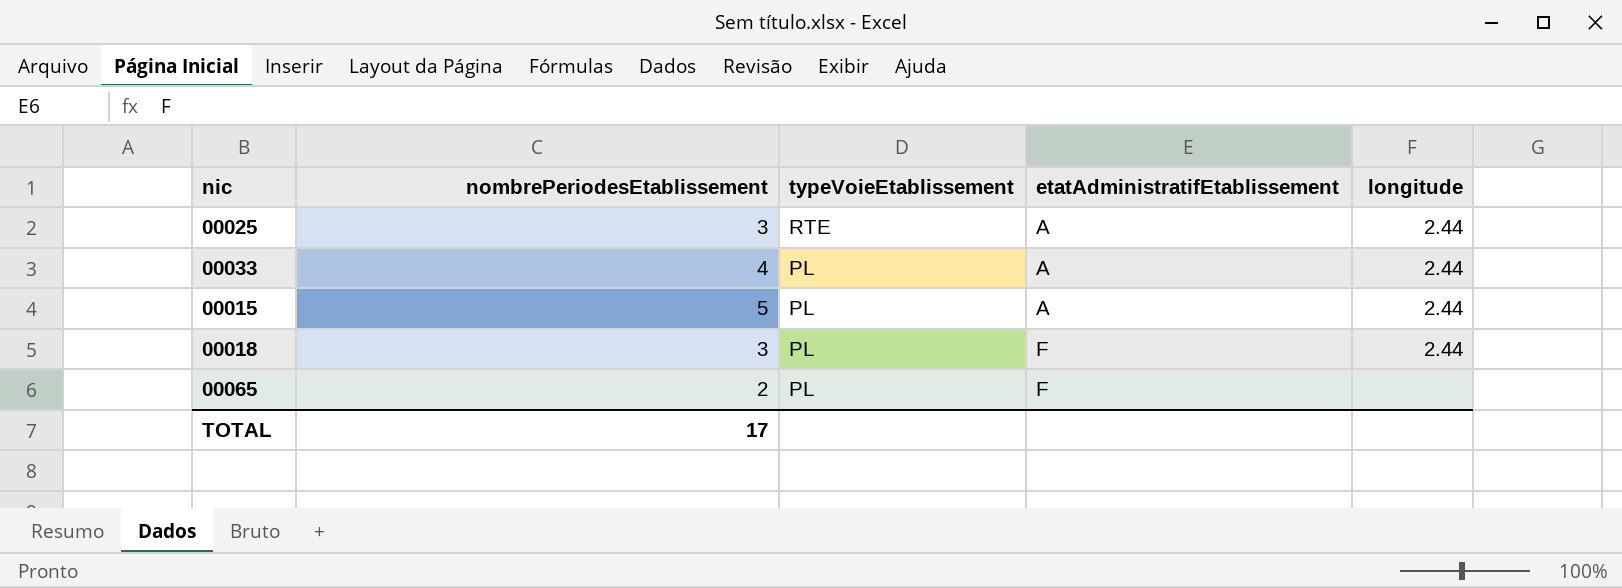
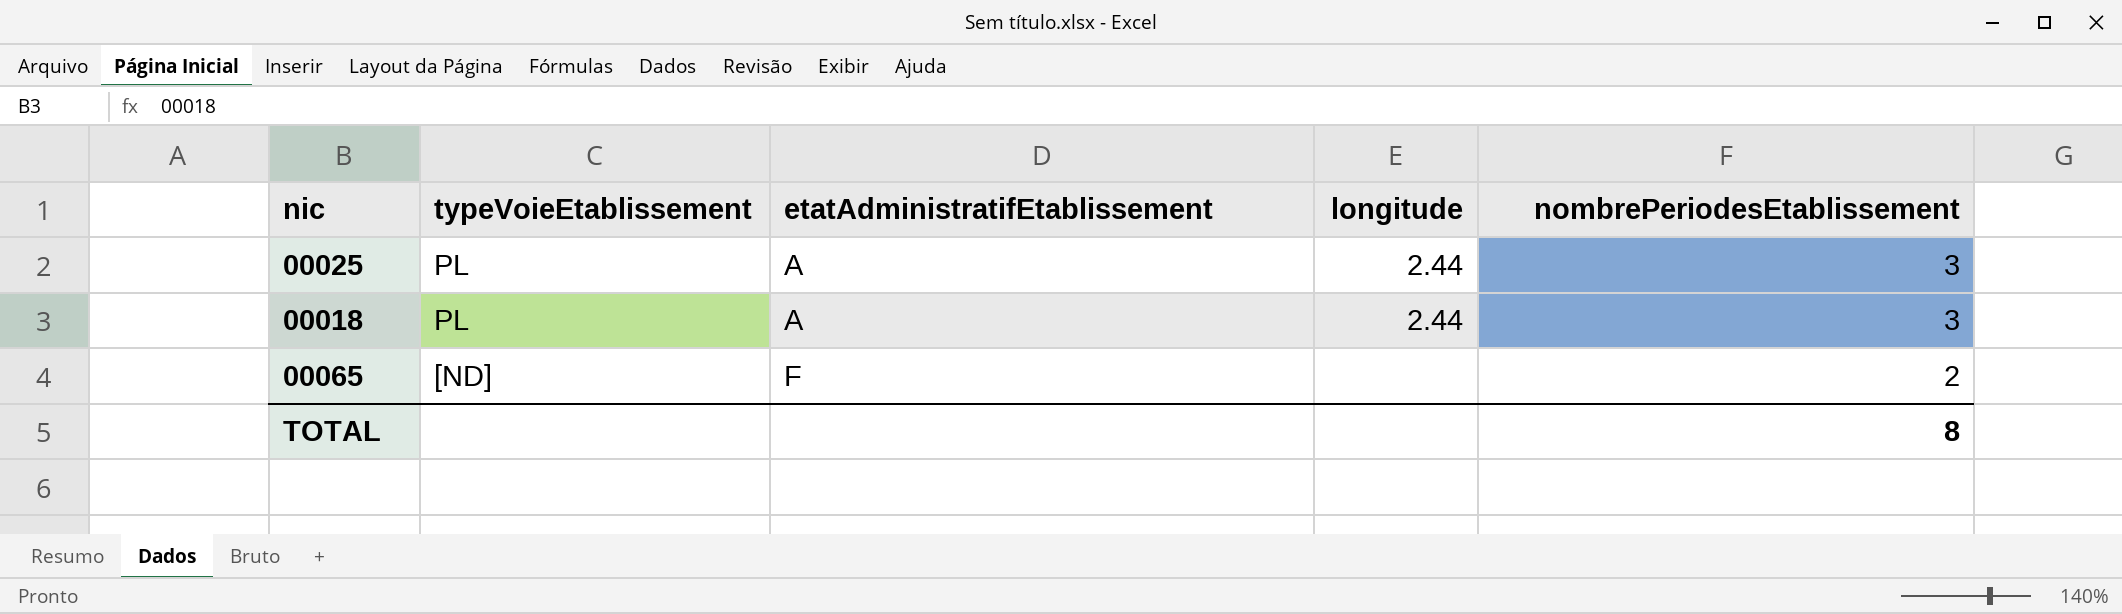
column nombrePeriodesEtablissement | position: 2 -> 5
row 00033: 4 | PL | A | 2.44 -> none
row 00015: 5 | PL | A | 2.44 -> none
00025 | typeVoieEtablissement: RTE -> PL
00018 | etatAdministratifEtablissement: F -> A
00065 | typeVoieEtablissement: PL -> [ND]
TOTAL | nombrePeriodesEtablissement: 17 -> 8

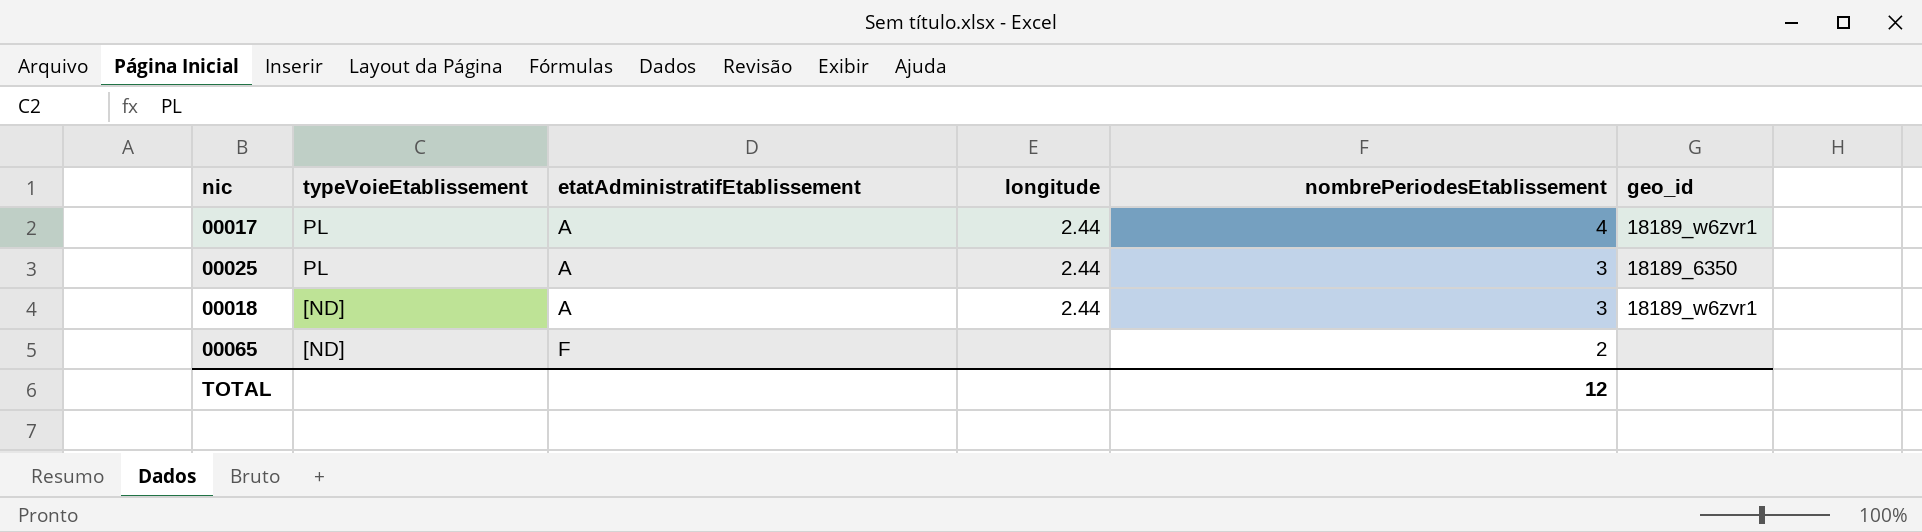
column geo_id | position: none -> 6
row 00017: none -> PL | A | 2.44 | 4 | 18189_w6zvr1
00018 | typeVoieEtablissement: PL -> [ND]
TOTAL | nombrePeriodesEtablissement: 8 -> 12

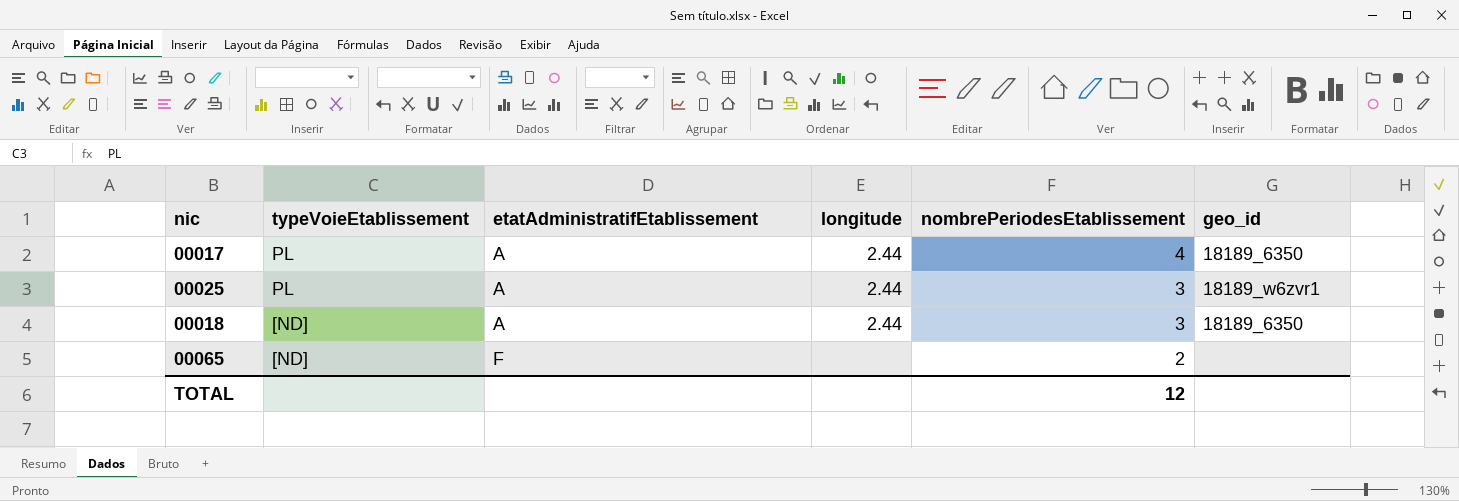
00017 | geo_id: 18189_w6zvr1 -> 18189_6350
00025 | geo_id: 18189_6350 -> 18189_w6zvr1
00018 | geo_id: 18189_w6zvr1 -> 18189_6350

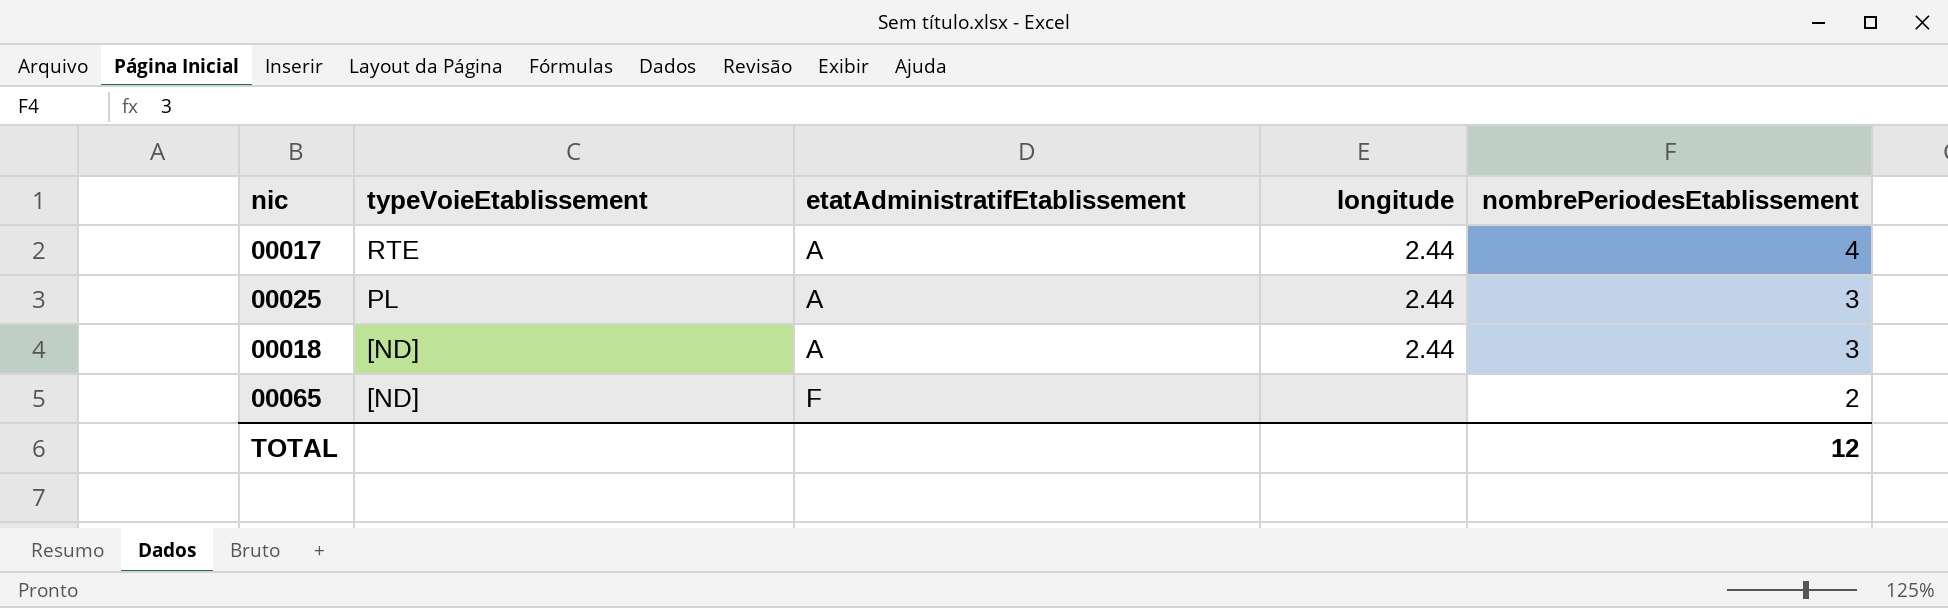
column geo_id | position: 6 -> none
00017 | typeVoieEtablissement: PL -> RTE

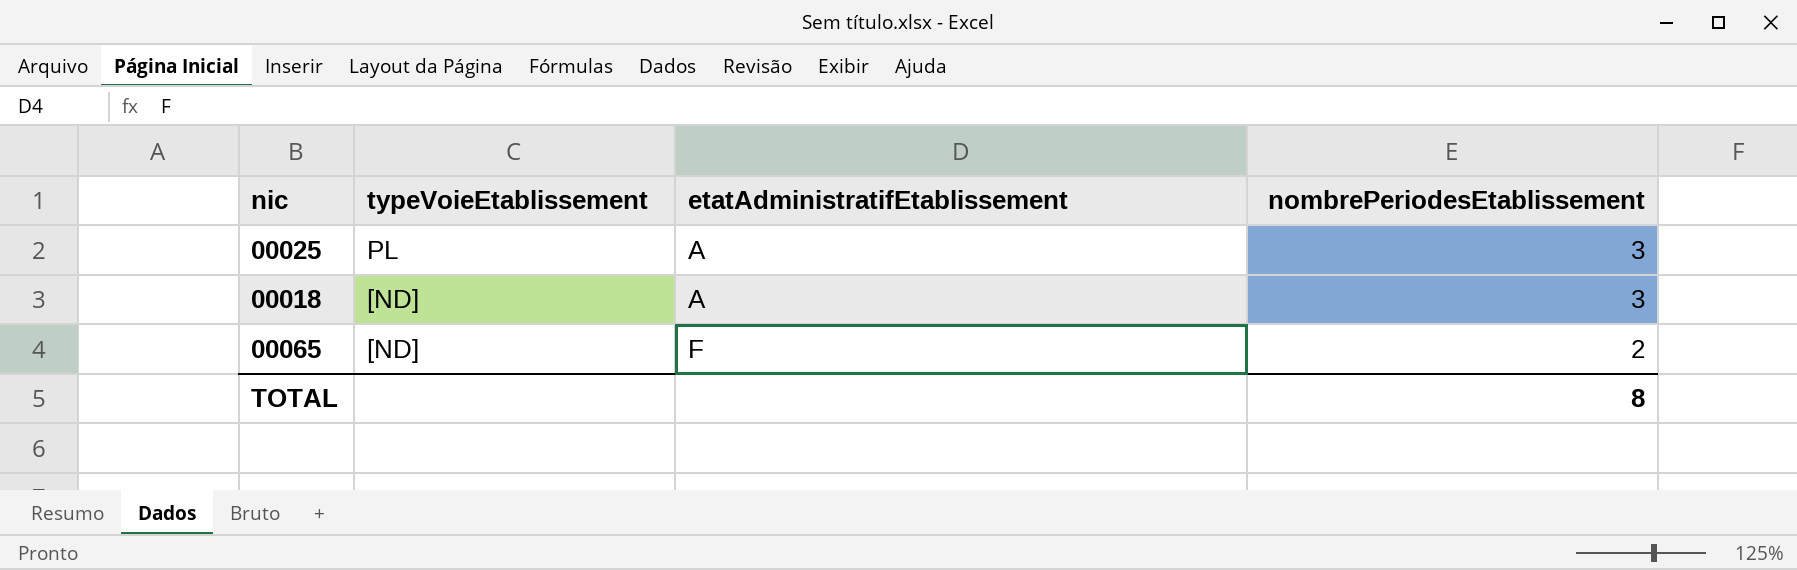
column longitude | position: 4 -> none
row 00017: RTE | A | 2.44 | 4 -> none
TOTAL | nombrePeriodesEtablissement: 12 -> 8

